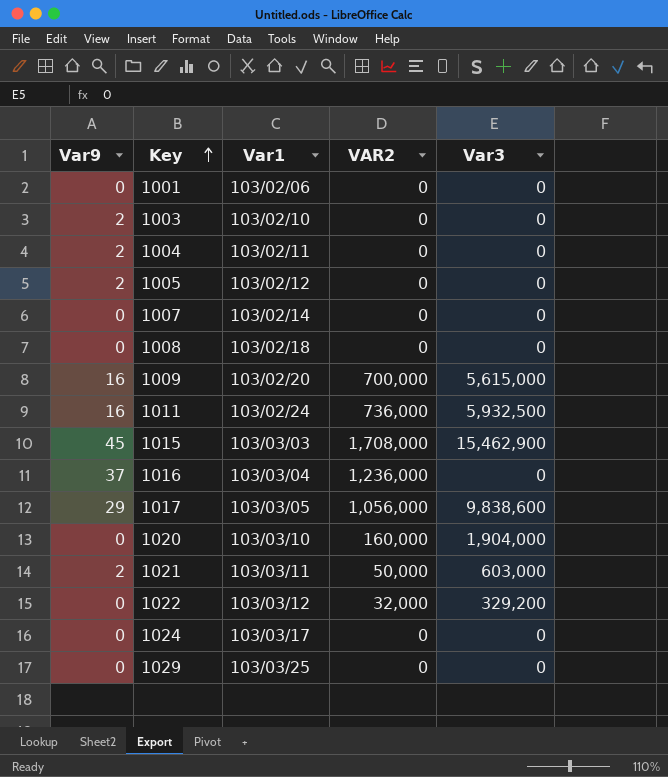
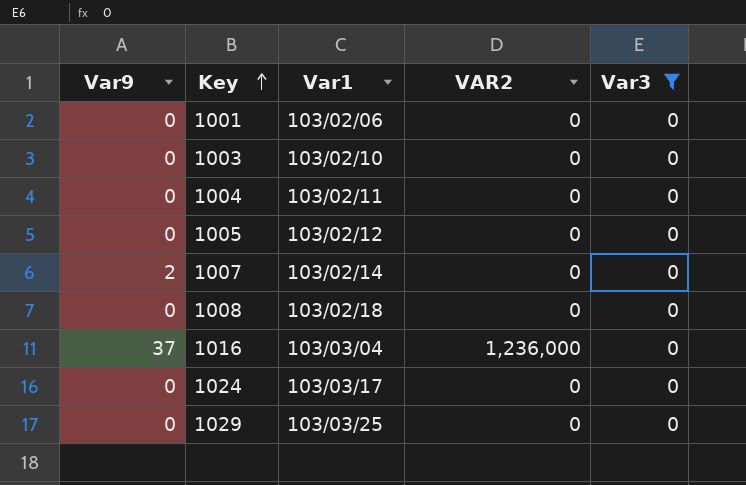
filter: none -> Var3 = 0
1003 | Var9: 2 -> 0
1004 | Var9: 2 -> 0
1005 | Var9: 2 -> 0
1007 | Var9: 0 -> 2

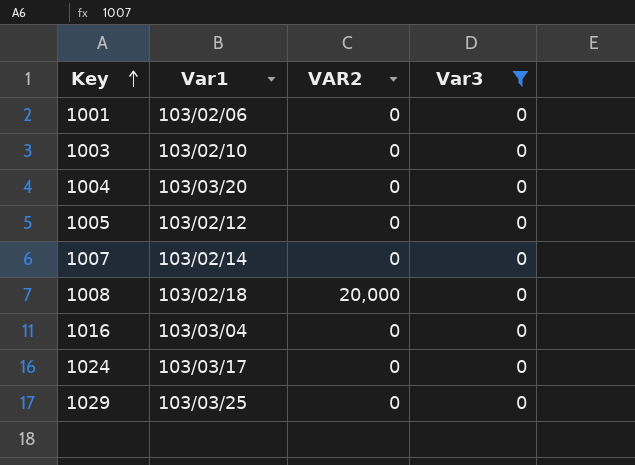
column Var9 | position: 1 -> none
1004 | Var1: 103/02/11 -> 103/03/20
1008 | VAR2: 0 -> 20,000
1016 | VAR2: 1,236,000 -> 0

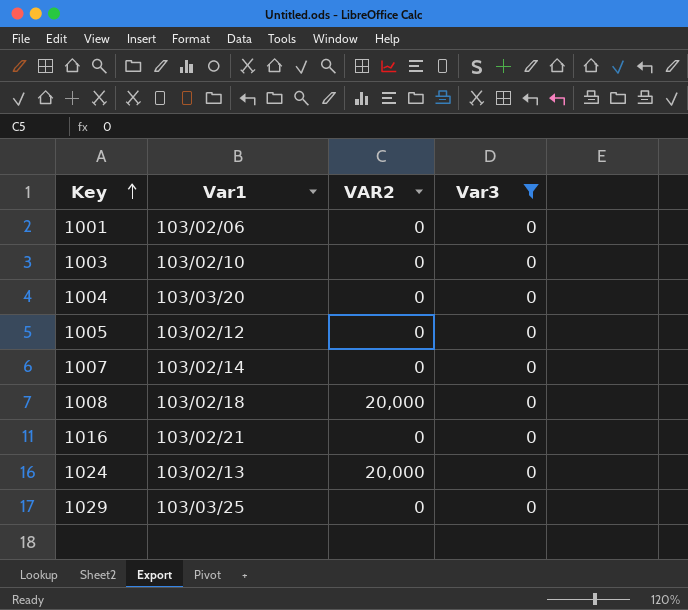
1016 | Var1: 103/03/04 -> 103/02/21
1024 | Var1: 103/03/17 -> 103/02/13
1024 | VAR2: 0 -> 20,000

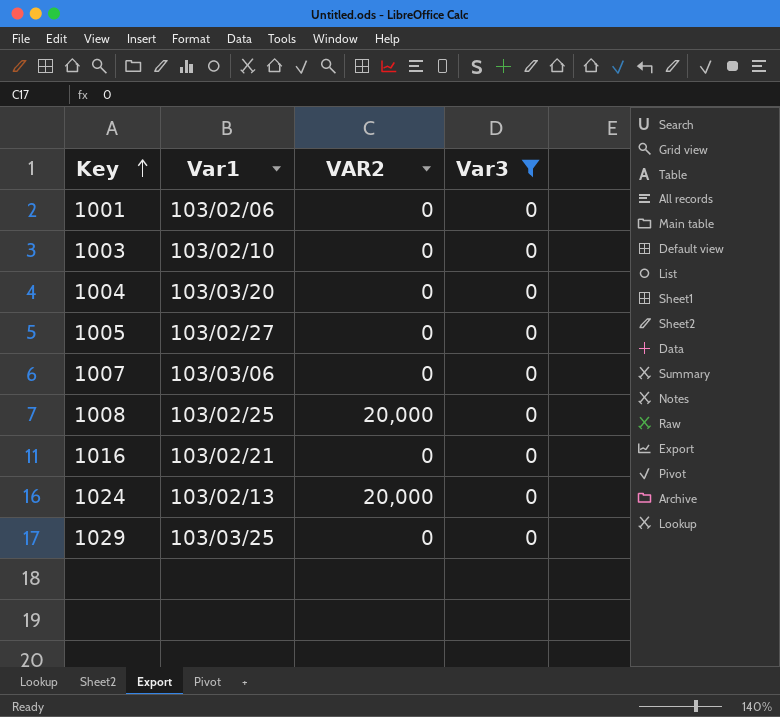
1005 | Var1: 103/02/12 -> 103/02/27
1007 | Var1: 103/02/14 -> 103/03/06
1008 | Var1: 103/02/18 -> 103/02/25

